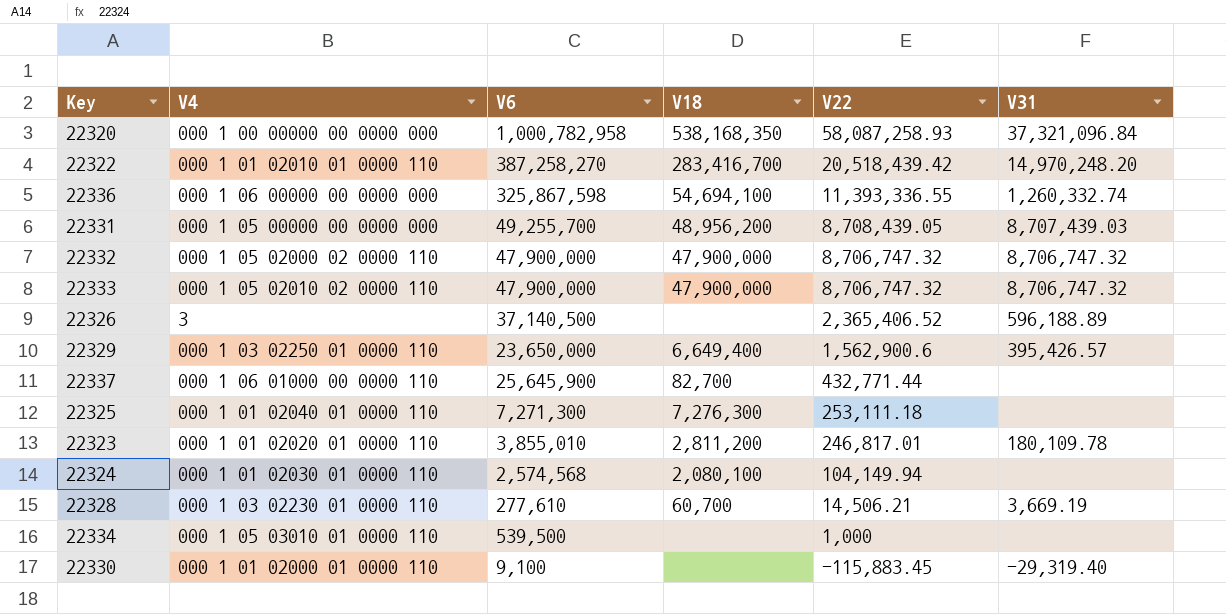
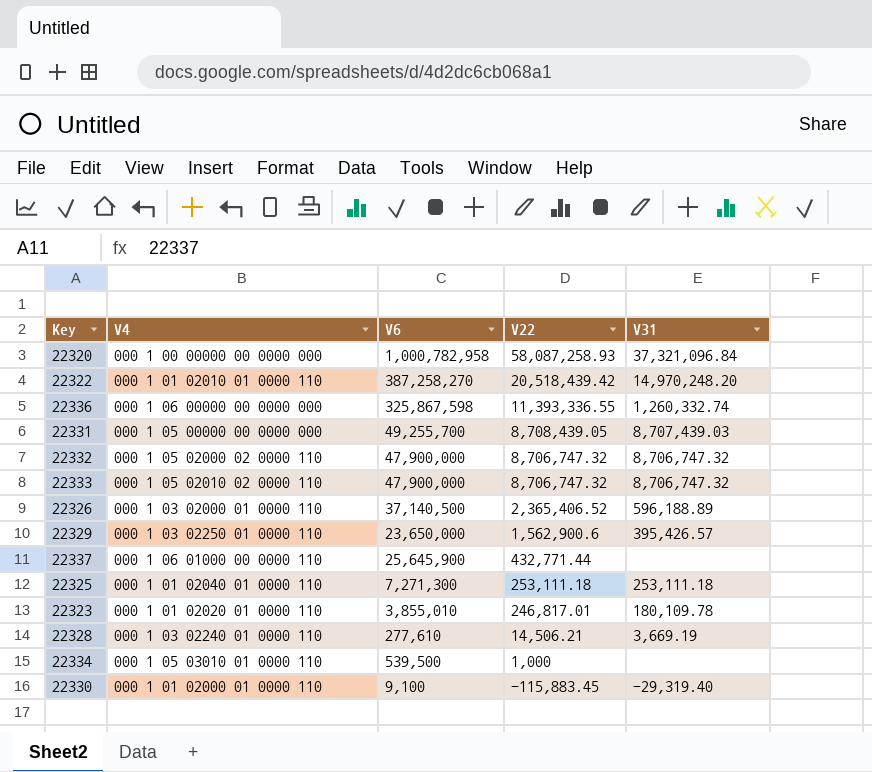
column V18 | position: 4 -> none
row 22324: 000 1 01 02030 01 0000 110 | 2,574,568 | 2,080,100 | 104,149.94 | none -> none
22326 | V4: 3 -> 000 1 03 02000 01 0000 110
22325 | V31: none -> 253,111.18
22328 | V4: 000 1 03 02230 01 0000 110 -> 000 1 03 02240 01 0000 110

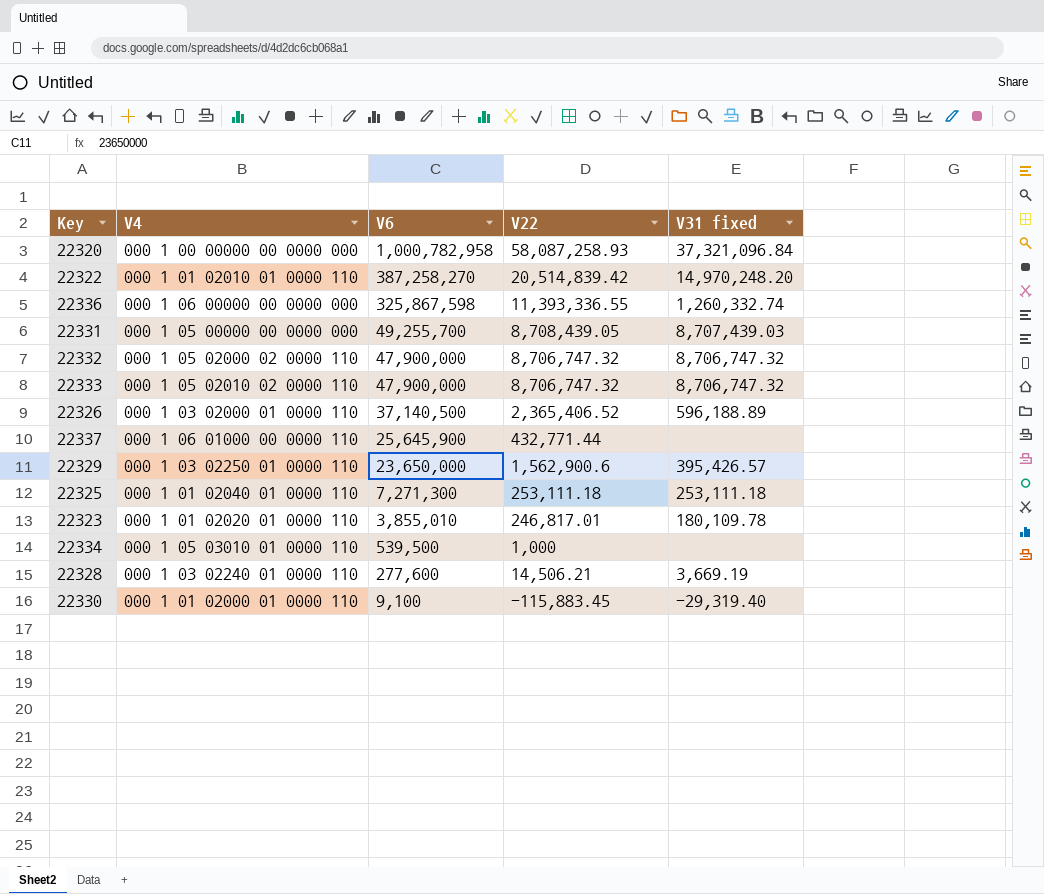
row order: V22 descending -> V6 descending
column name: V31 -> V31 fixed
22322 | V22: 20,518,439.42 -> 20,514,839.42
22328 | V6: 277,610 -> 277,600

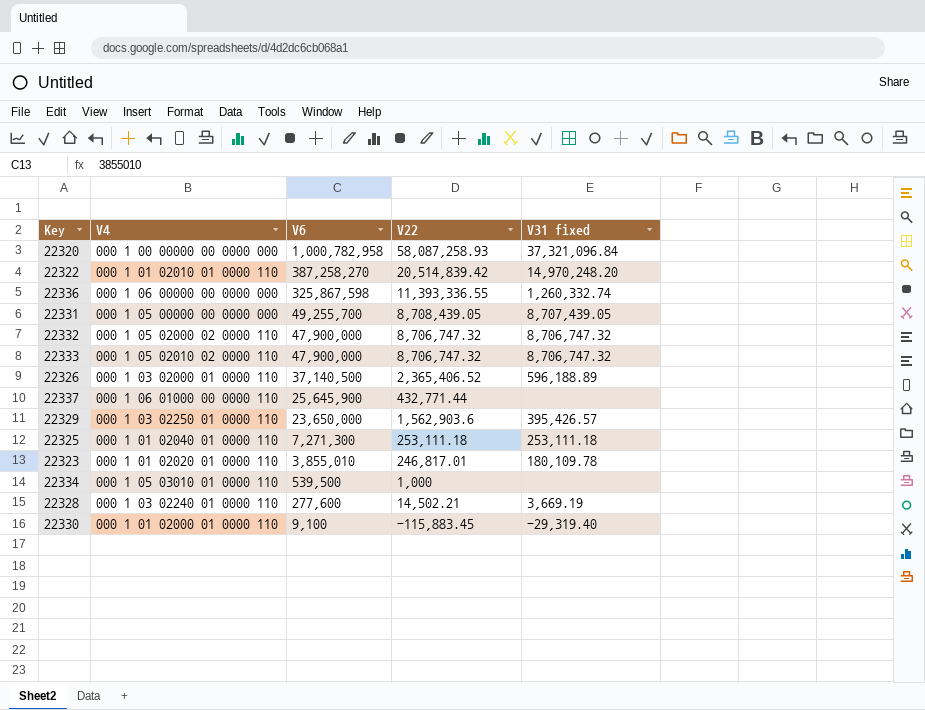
22331 | V31 fixed: 8,707,439.03 -> 8,707,439.05
22329 | V22: 1,562,900.6 -> 1,562,903.6
22328 | V22: 14,506.21 -> 14,502.21

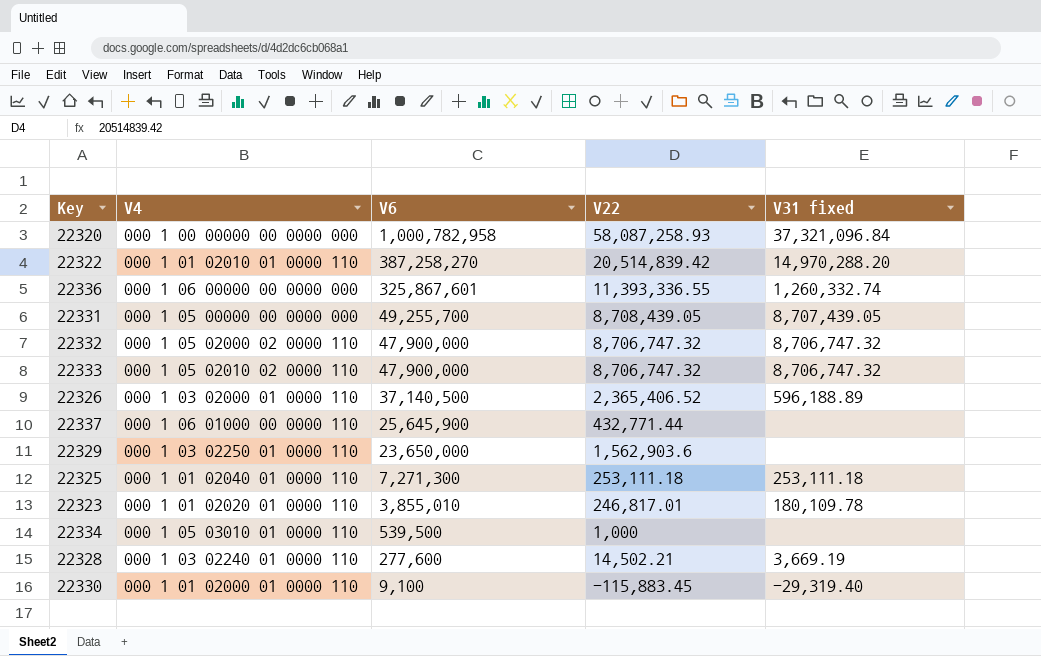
22322 | V31 fixed: 14,970,248.20 -> 14,970,288.20
22336 | V6: 325,867,598 -> 325,867,601
22329 | V31 fixed: 395,426.57 -> none

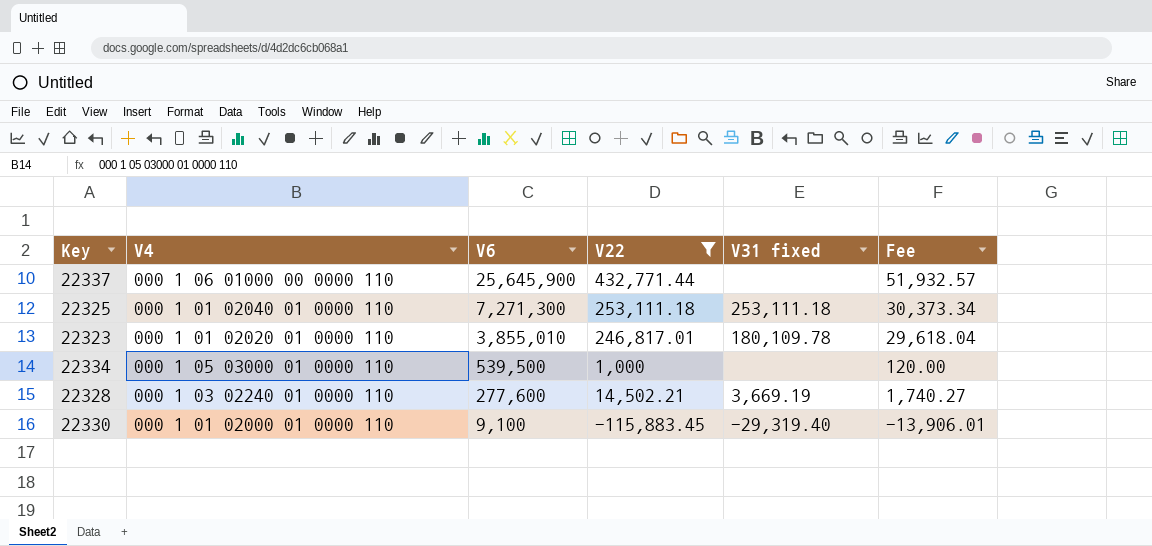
filter: none -> V22 <= 432,771.44
column Fee | formula: none -> [V22] * 0.12
22334 | V4: 000 1 05 03010 01 0000 110 -> 000 1 05 03000 01 0000 110

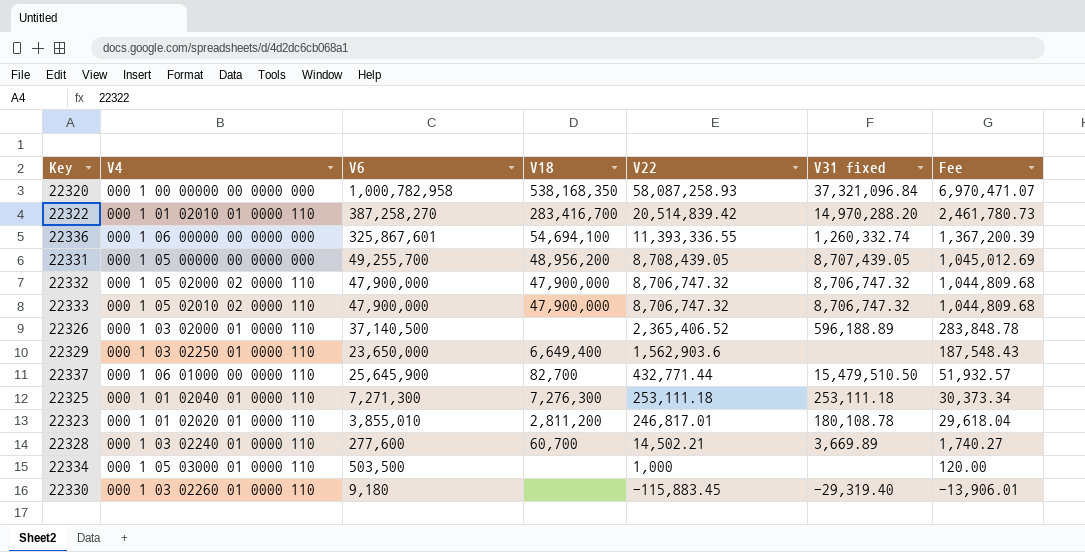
filter: V22 <= 432,771.44 -> none
row order: V6 descending -> V22 descending
column V18 | position: none -> 4
22337 | V31 fixed: none -> 15,479,510.50
22323 | V31 fixed: 180,109.78 -> 180,108.78
22328 | V31 fixed: 3,669.19 -> 3,669.89
22334 | V6: 539,500 -> 503,500
22330 | V4: 000 1 01 02000 01 0000 110 -> 000 1 03 02260 01 0000 110
22330 | V6: 9,100 -> 9,180

